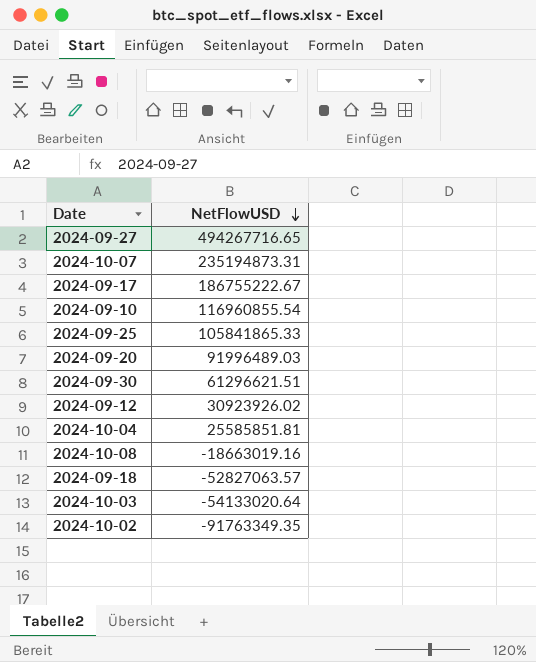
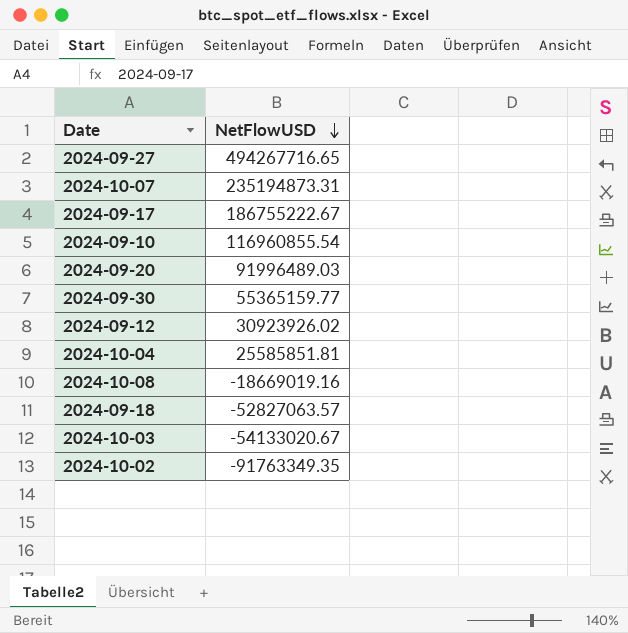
row 2024-09-25: 105841865.33 -> none
2024-09-30 | NetFlowUSD: 61296621.51 -> 55365159.77
2024-10-08 | NetFlowUSD: -18663019.16 -> -18669019.16
2024-10-03 | NetFlowUSD: -54133020.64 -> -54133020.67

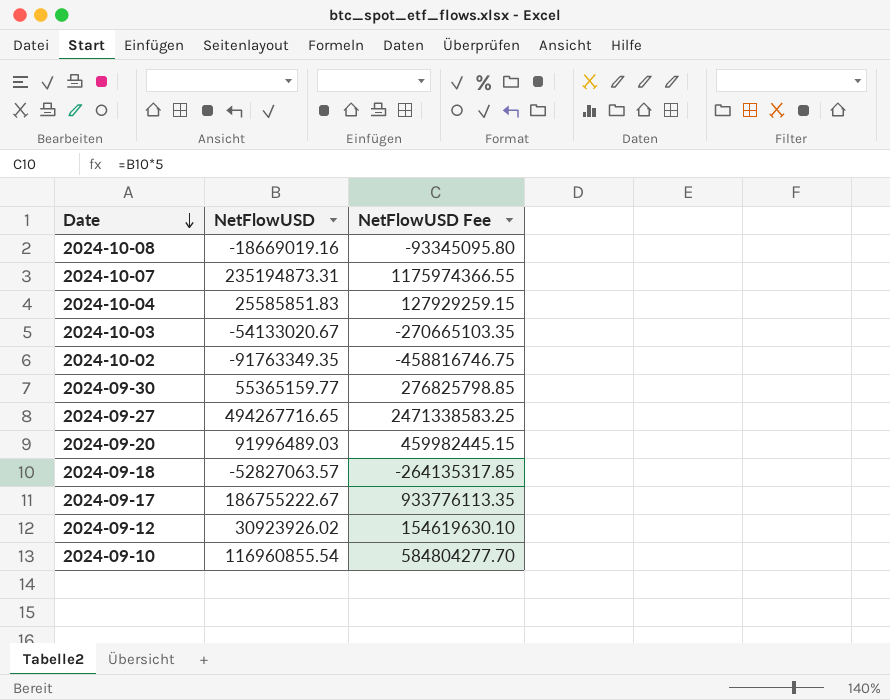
row order: NetFlowUSD descending -> Date descending
column NetFlowUSD Fee | formula: none -> [NetFlowUSD] * 5
2024-10-04 | NetFlowUSD: 25585851.81 -> 25585851.83

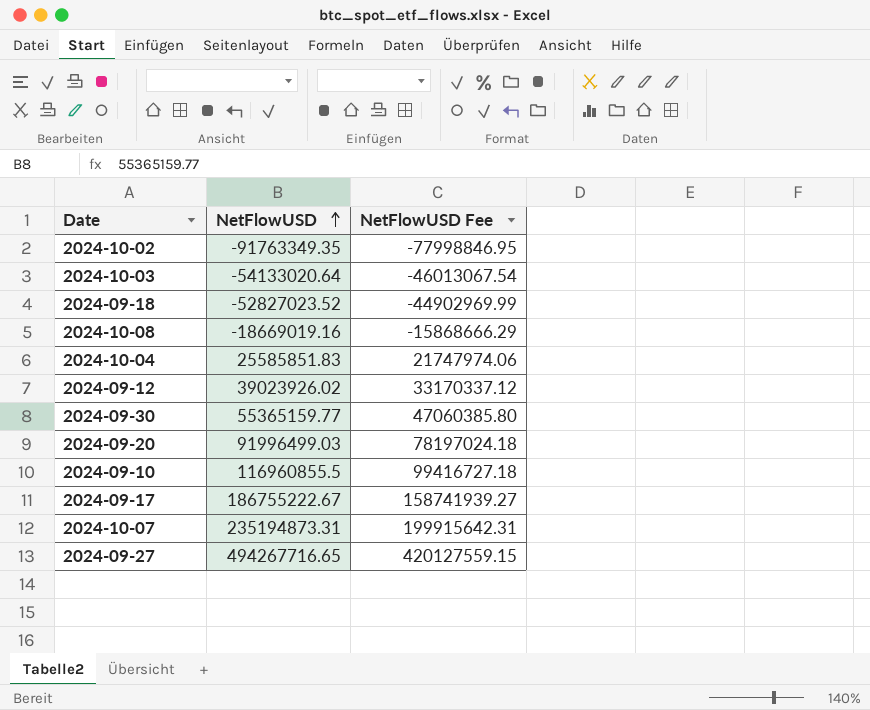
row order: Date descending -> NetFlowUSD ascending
column NetFlowUSD Fee | formula: [NetFlowUSD] * 5 -> [NetFlowUSD] * 0.85
2024-10-03 | NetFlowUSD: -54133020.67 -> -54133020.64
2024-09-18 | NetFlowUSD: -52827063.57 -> -52827023.52
2024-09-12 | NetFlowUSD: 30923926.02 -> 39023926.02
2024-09-20 | NetFlowUSD: 91996489.03 -> 91996499.03
2024-09-10 | NetFlowUSD: 116960855.54 -> 116960855.5

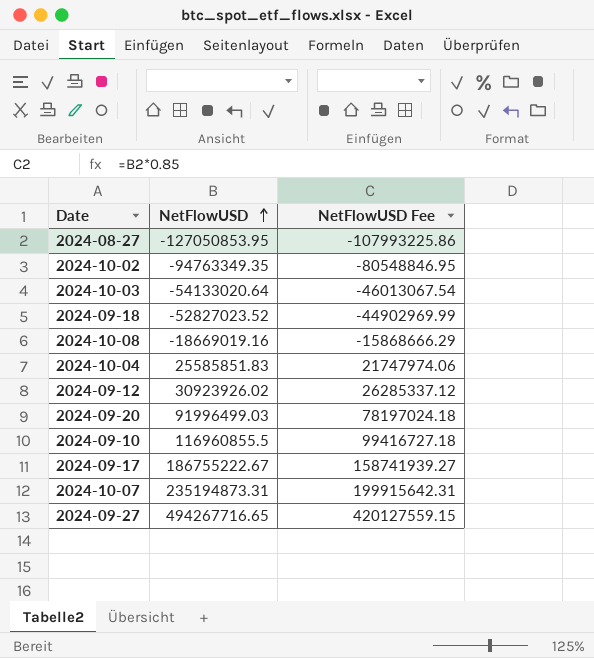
row 2024-09-30: 55365159.77 | 47060385.80 -> none
row 2024-08-27: none -> -127050853.95 | -107993225.86
2024-10-02 | NetFlowUSD: -91763349.35 -> -94763349.35
2024-10-02 | NetFlowUSD Fee: -77998846.95 -> -80548846.95
2024-09-12 | NetFlowUSD: 39023926.02 -> 30923926.02
2024-09-12 | NetFlowUSD Fee: 33170337.12 -> 26285337.12

